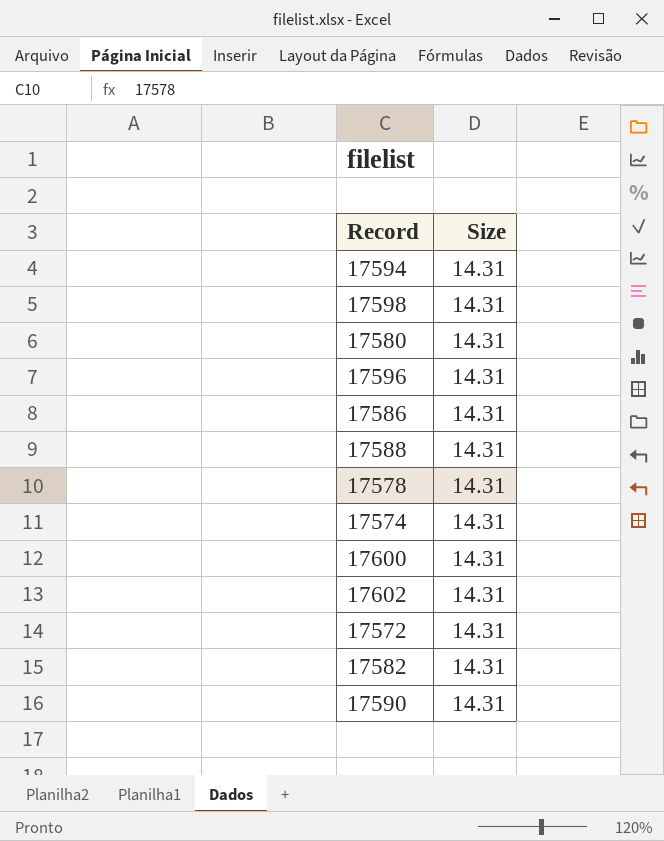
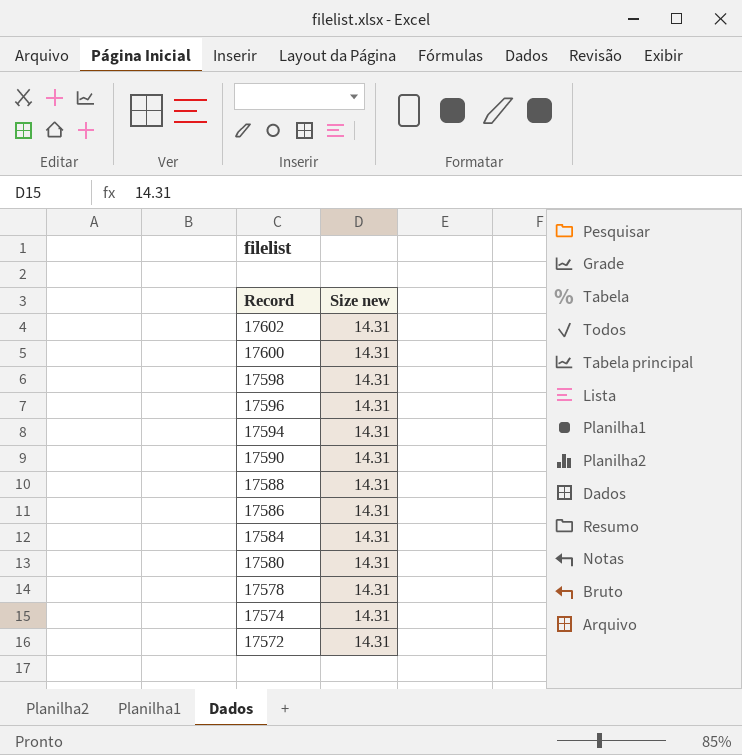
row order: none -> Record descending
column name: Size -> Size new
row 17582: 14.31 -> none
row 17584: none -> 14.31

